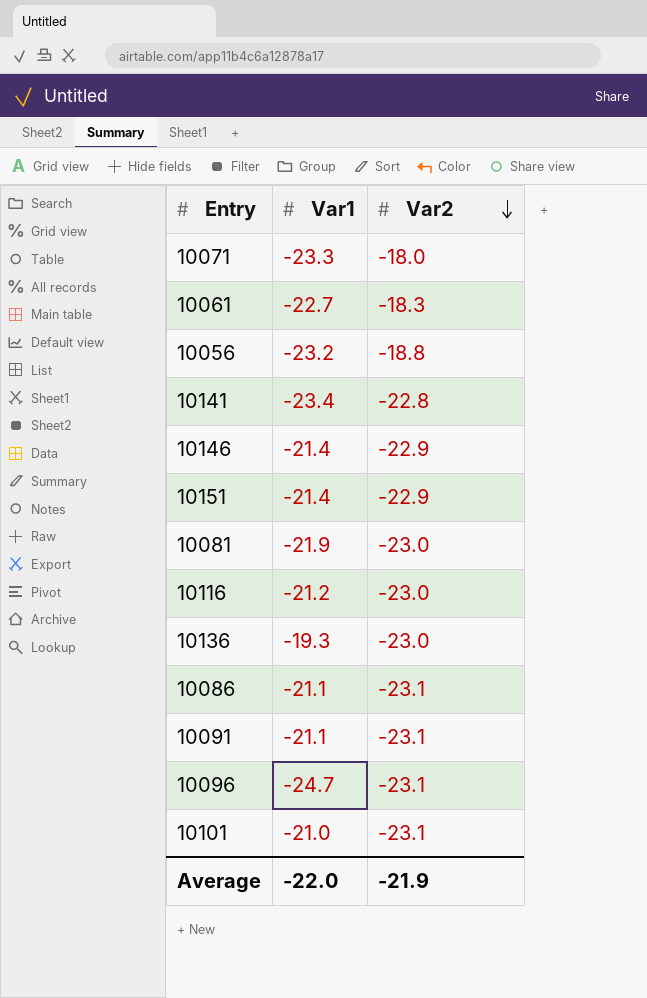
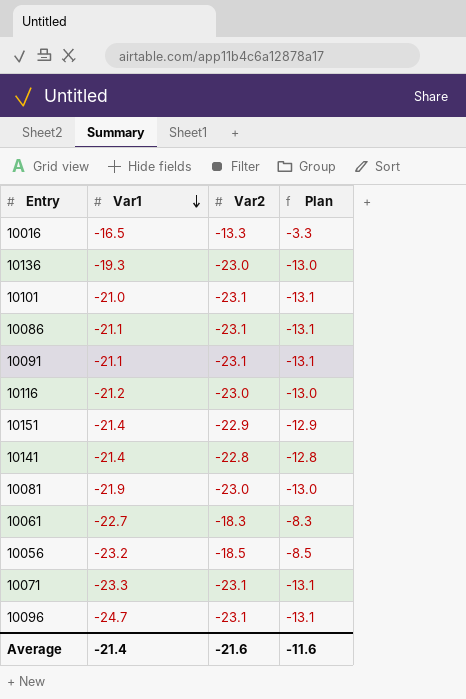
row order: Var2 descending -> Var1 descending
column Plan | formula: none -> [Var2] + 10
row 10146: -21.4 | -22.9 -> none
row 10016: none -> -16.5 | -13.3 | -3.3
10141 | Var1: -23.4 -> -21.4
10056 | Var2: -18.8 -> -18.5
10071 | Var2: -18.0 -> -23.1
Average | Var1: -22.0 -> -21.4
Average | Var2: -21.9 -> -21.6

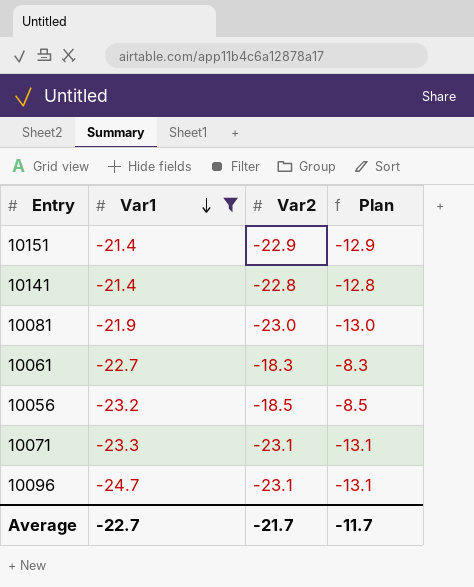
filter: none -> Var1 <= -21.4
Average | Var1: -21.4 -> -22.7
Average | Var2: -21.6 -> -21.7
Average | Plan: -11.6 -> -11.7

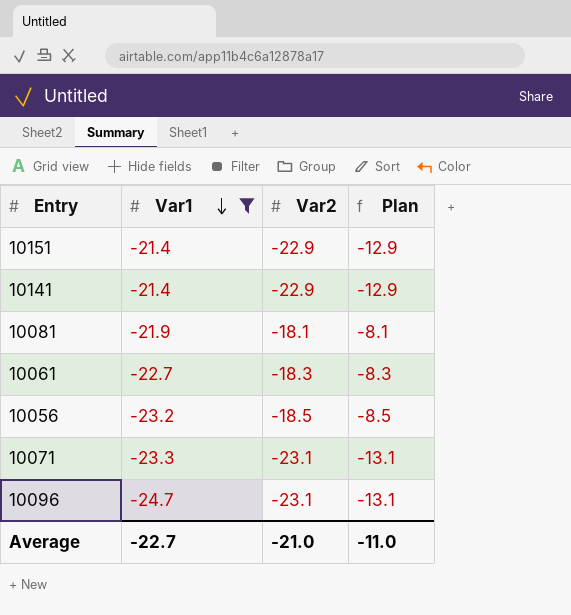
10141 | Var2: -22.8 -> -22.9
10141 | Plan: -12.8 -> -12.9
10081 | Var2: -23.0 -> -18.1
10081 | Plan: -13.0 -> -8.1
Average | Var2: -21.7 -> -21.0
Average | Plan: -11.7 -> -11.0

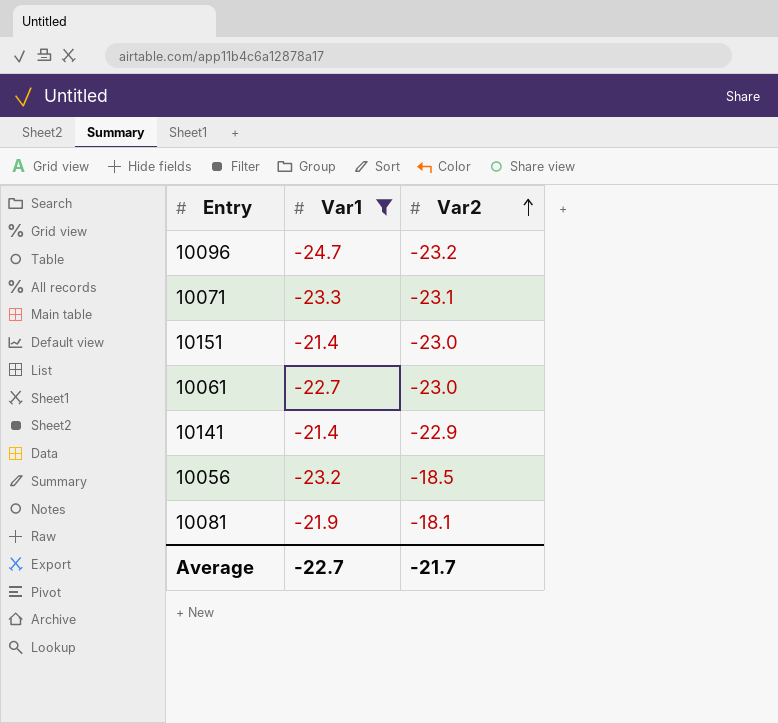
row order: Var1 descending -> Var2 ascending
column Plan | formula: [Var2] + 10 -> none
10096 | Var2: -23.1 -> -23.2
10151 | Var2: -22.9 -> -23.0
10061 | Var2: -18.3 -> -23.0
Average | Var2: -21.0 -> -21.7

